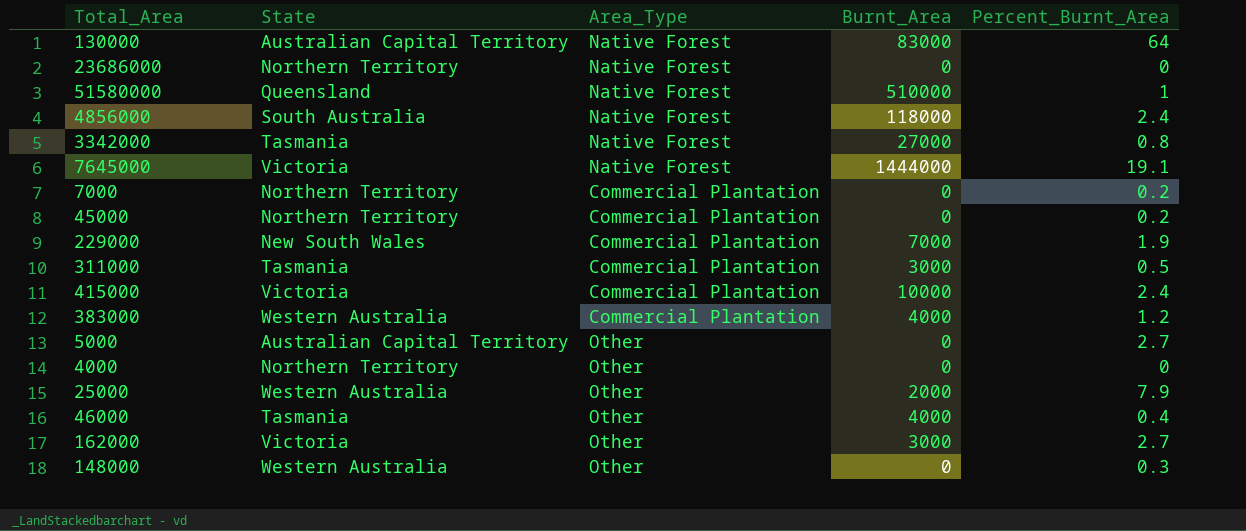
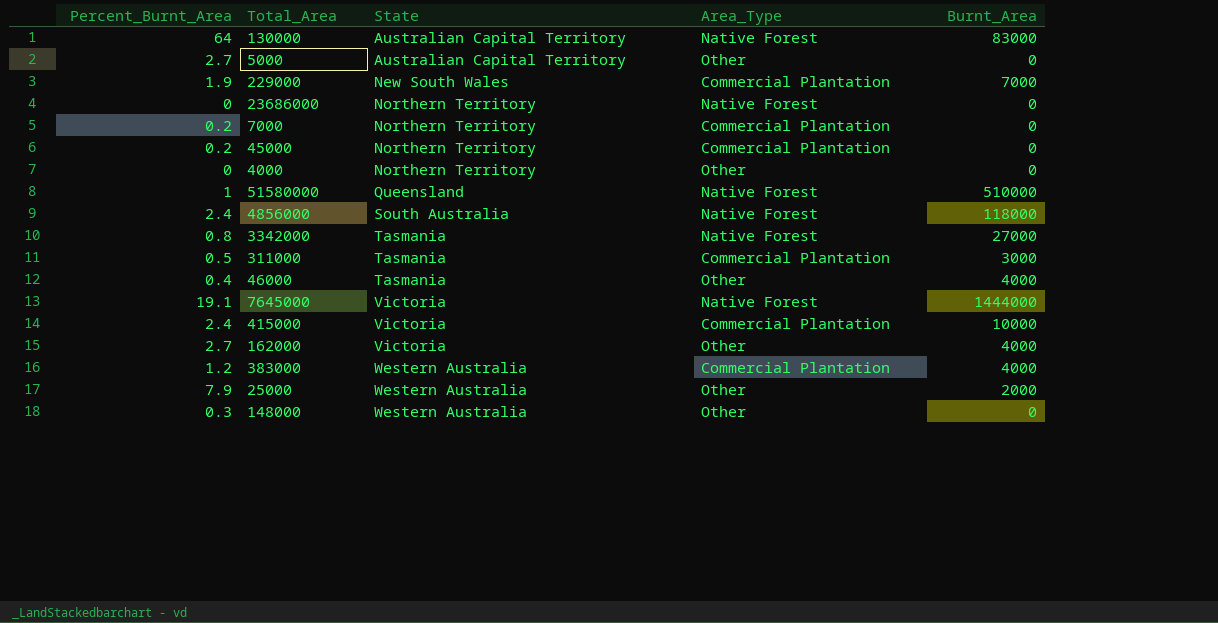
row order: none -> State ascending
column Percent_Burnt_Area | position: 5 -> 1
162000 | Burnt_Area: 3000 -> 4000

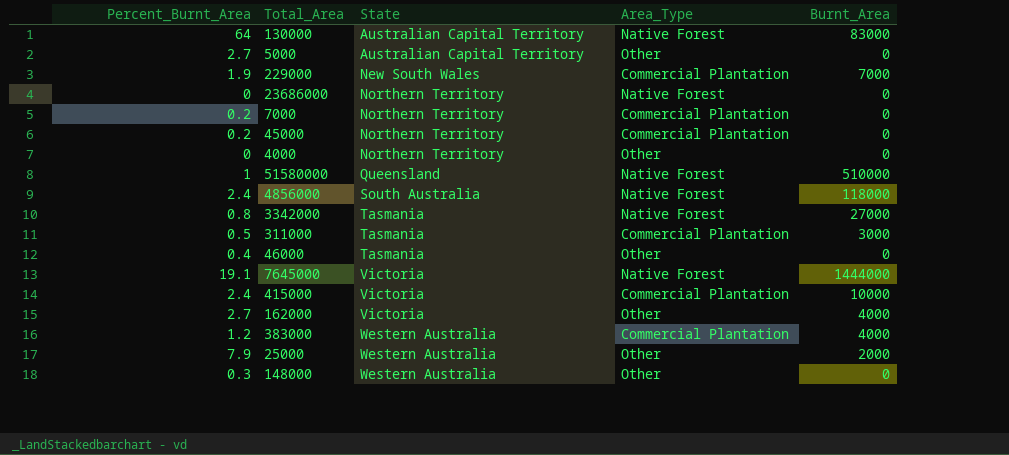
46000 | Burnt_Area: 4000 -> 0

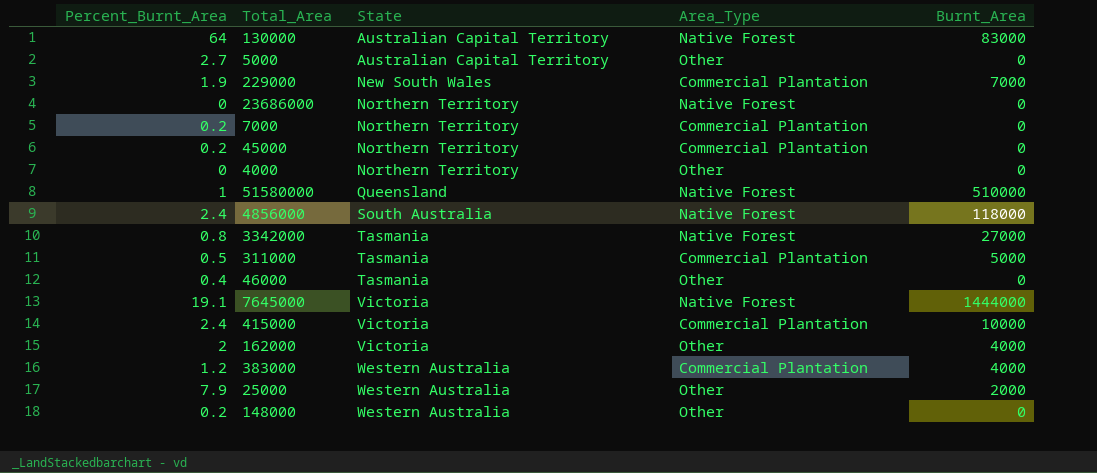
311000 | Burnt_Area: 3000 -> 5000
162000 | Percent_Burnt_Area: 2.7 -> 2
148000 | Percent_Burnt_Area: 0.3 -> 0.2

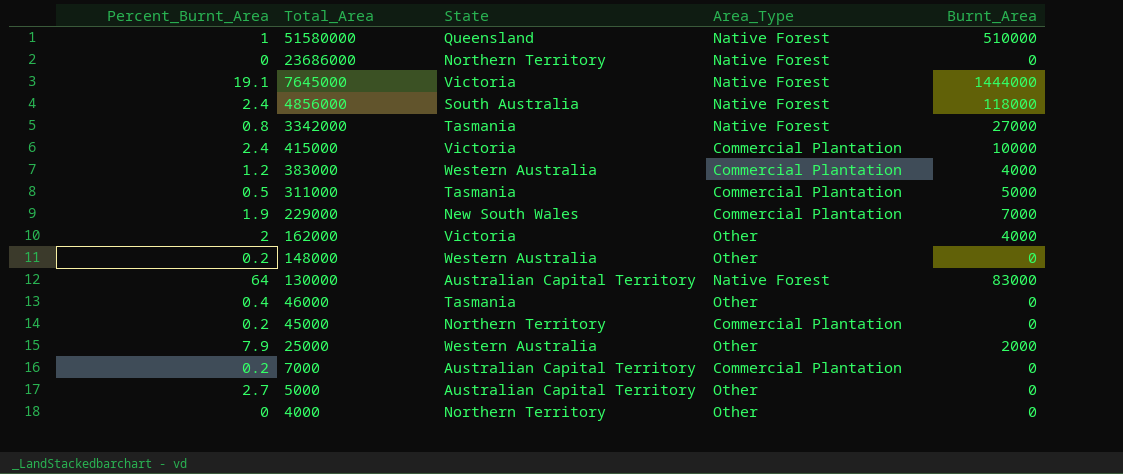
row order: State ascending -> Total_Area descending
7000 | State: Northern Territory -> Australian Capital Territory

